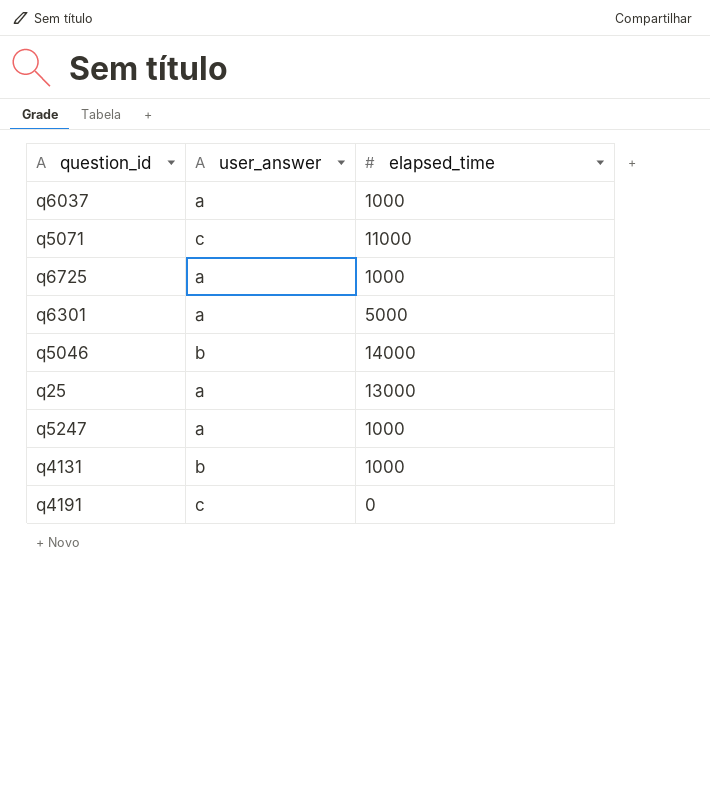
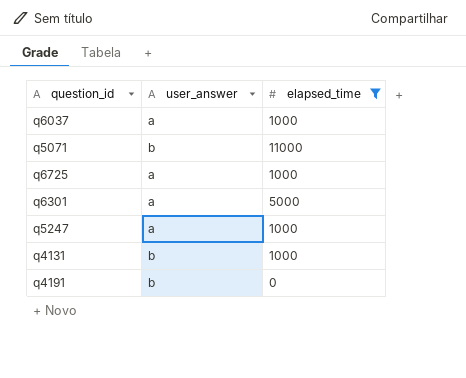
filter: none -> elapsed_time <= 11000
q5071 | user_answer: c -> b
q4191 | user_answer: c -> b

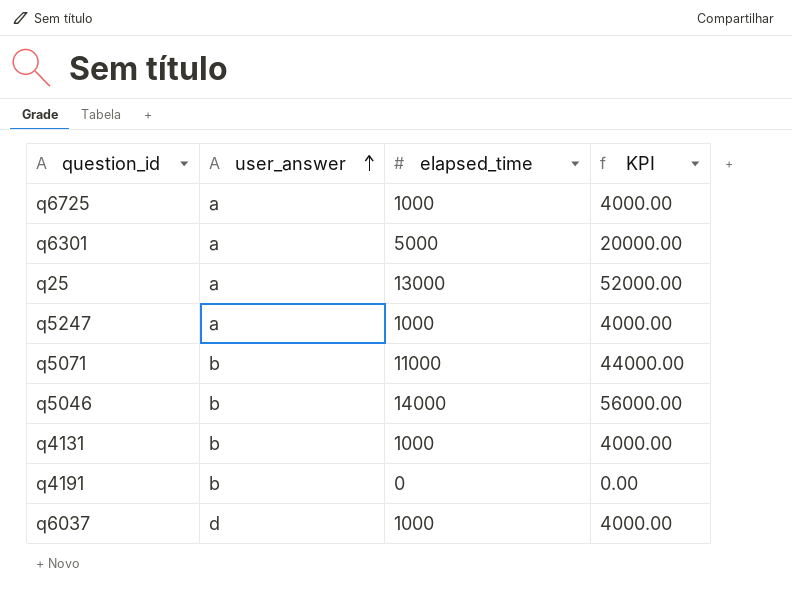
filter: elapsed_time <= 11000 -> none
row order: none -> user_answer ascending
column KPI | formula: none -> [elapsed_time] * 4
q6037 | user_answer: a -> d

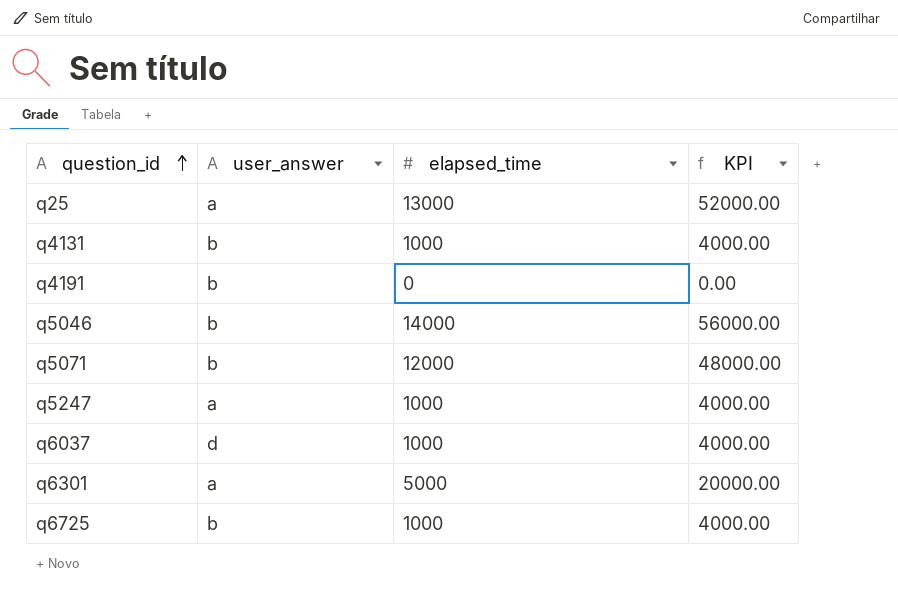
row order: user_answer ascending -> question_id ascending
q5071 | elapsed_time: 11000 -> 12000
q5071 | KPI: 44000.00 -> 48000.00
q6725 | user_answer: a -> b

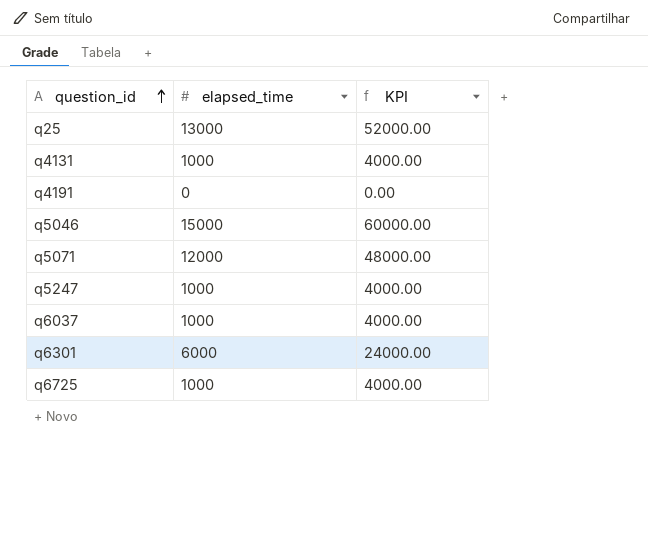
column user_answer | position: 2 -> none
q5046 | elapsed_time: 14000 -> 15000
q5046 | KPI: 56000.00 -> 60000.00
q6301 | elapsed_time: 5000 -> 6000
q6301 | KPI: 20000.00 -> 24000.00

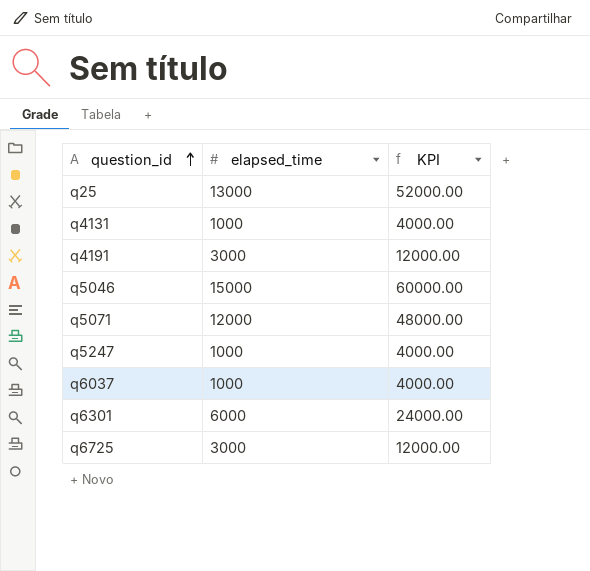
q4191 | elapsed_time: 0 -> 3000
q4191 | KPI: 0.00 -> 12000.00
q6725 | elapsed_time: 1000 -> 3000
q6725 | KPI: 4000.00 -> 12000.00

